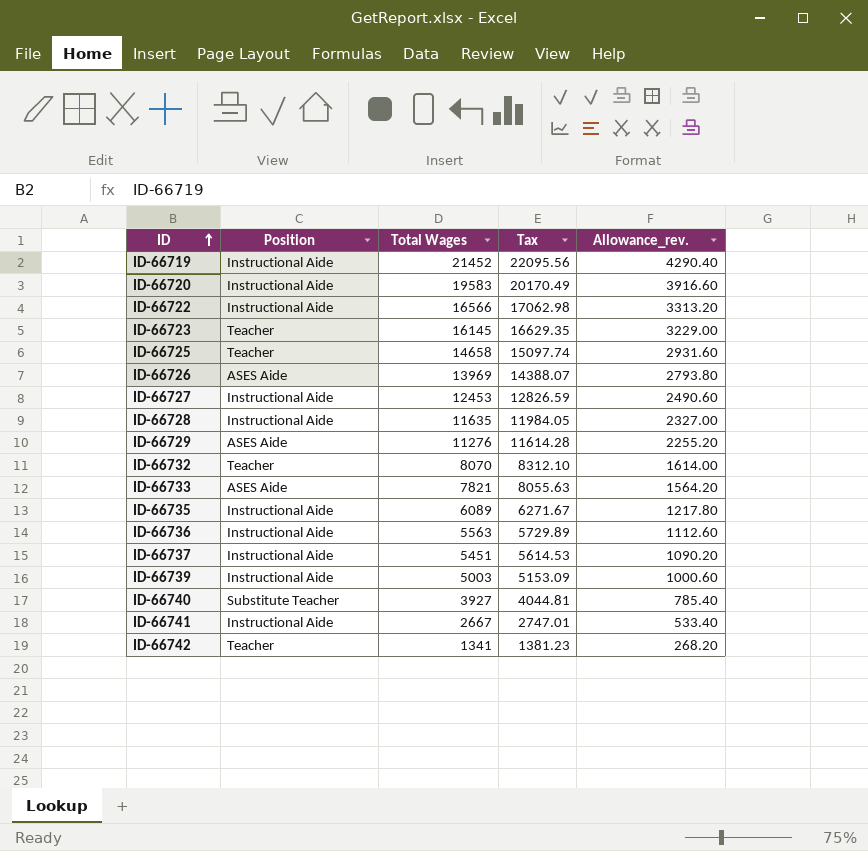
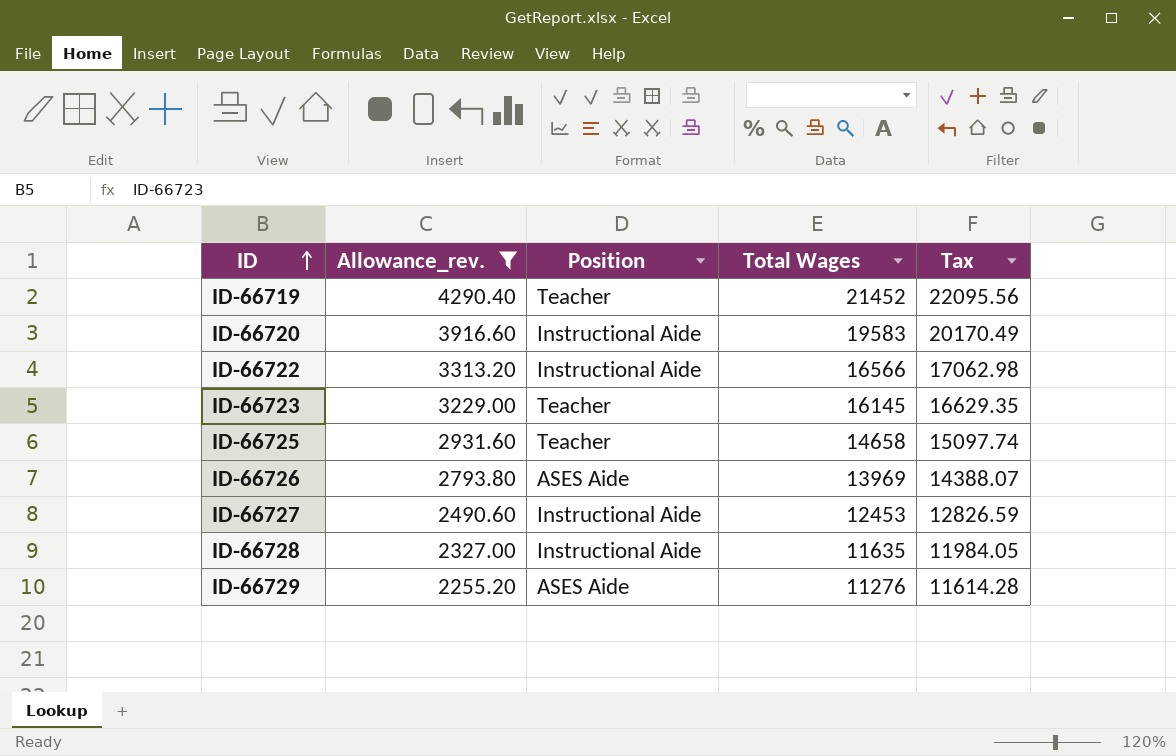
filter: none -> Allowance_rev. >= 2255.20
column Allowance_rev. | position: 5 -> 2
ID-66719 | Position: Instructional Aide -> Teacher

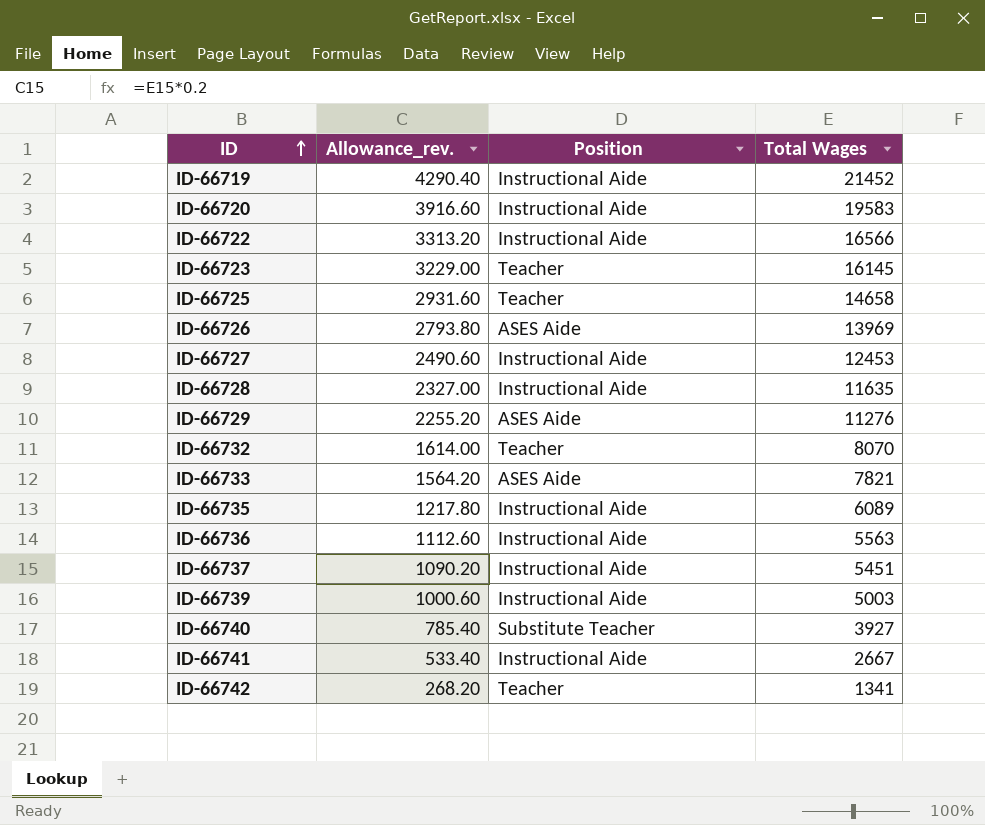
filter: Allowance_rev. >= 2255.20 -> none
column Tax | formula: [Total Wages] * 1.03 -> none
ID-66719 | Position: Teacher -> Instructional Aide

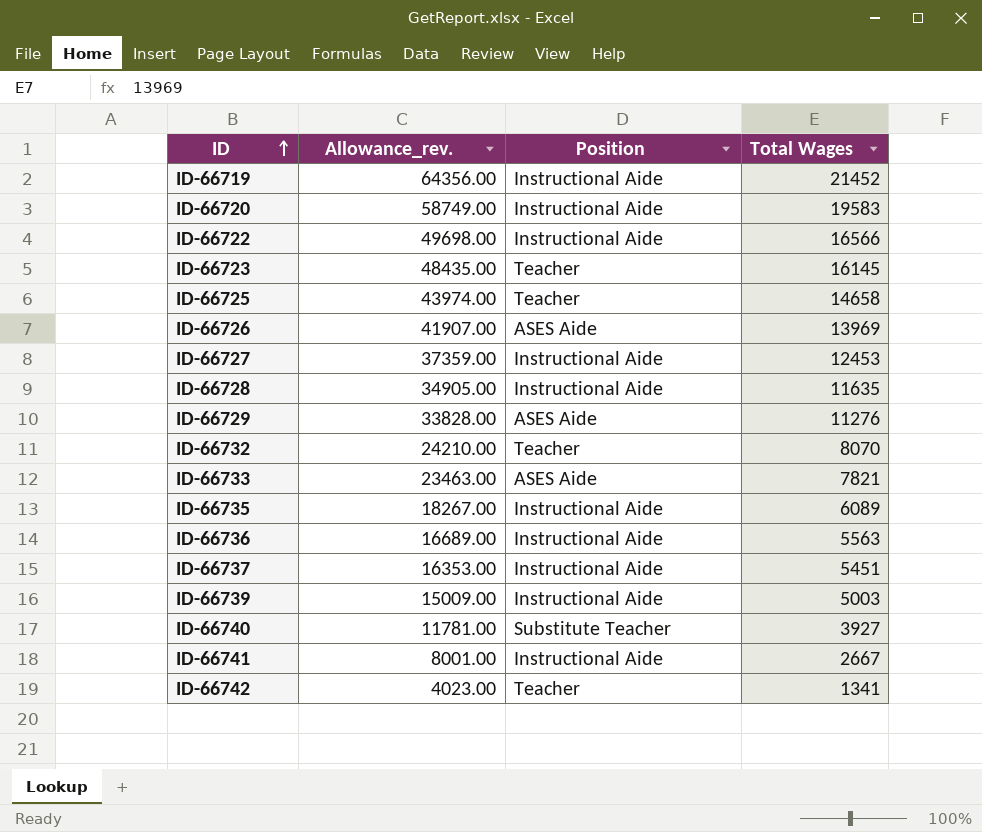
column Allowance_rev. | formula: [Total Wages] * 0.2 -> [Total Wages] * 3

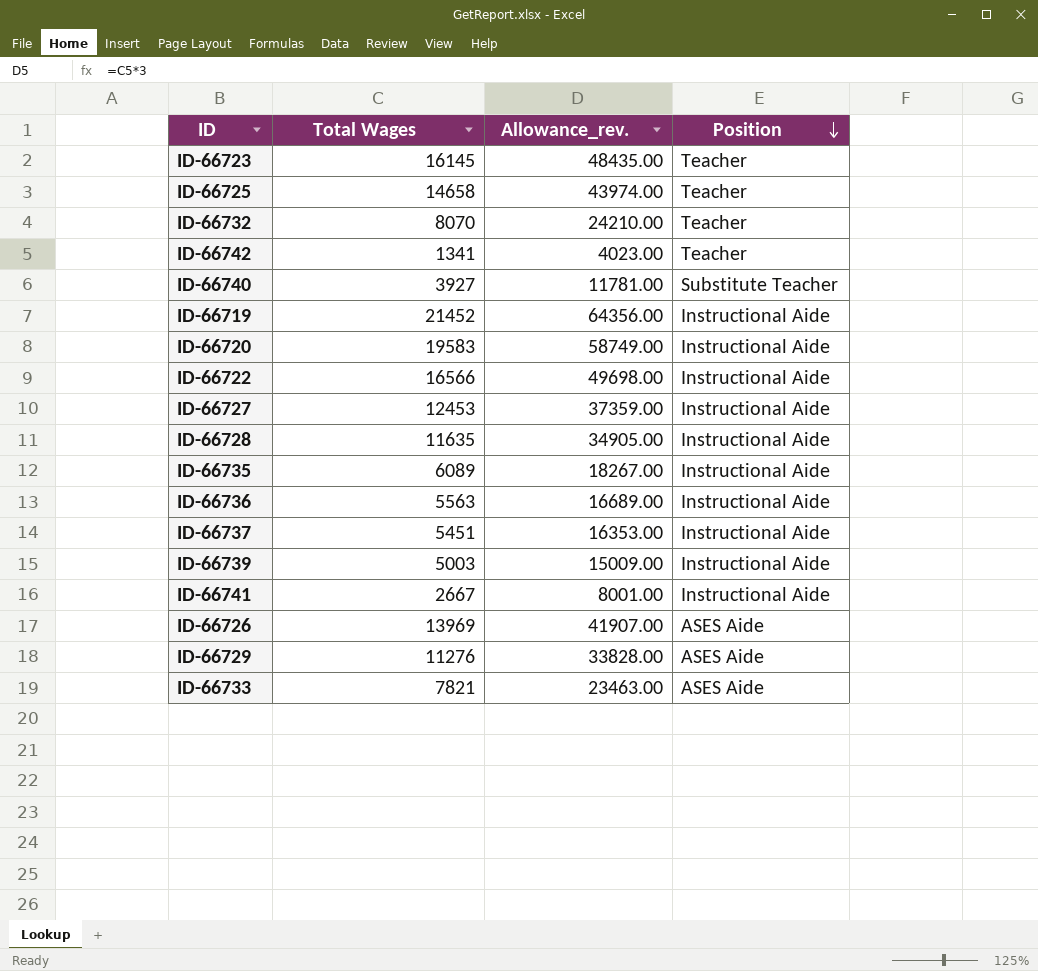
row order: ID ascending -> Position descending
column Total Wages | position: 4 -> 2

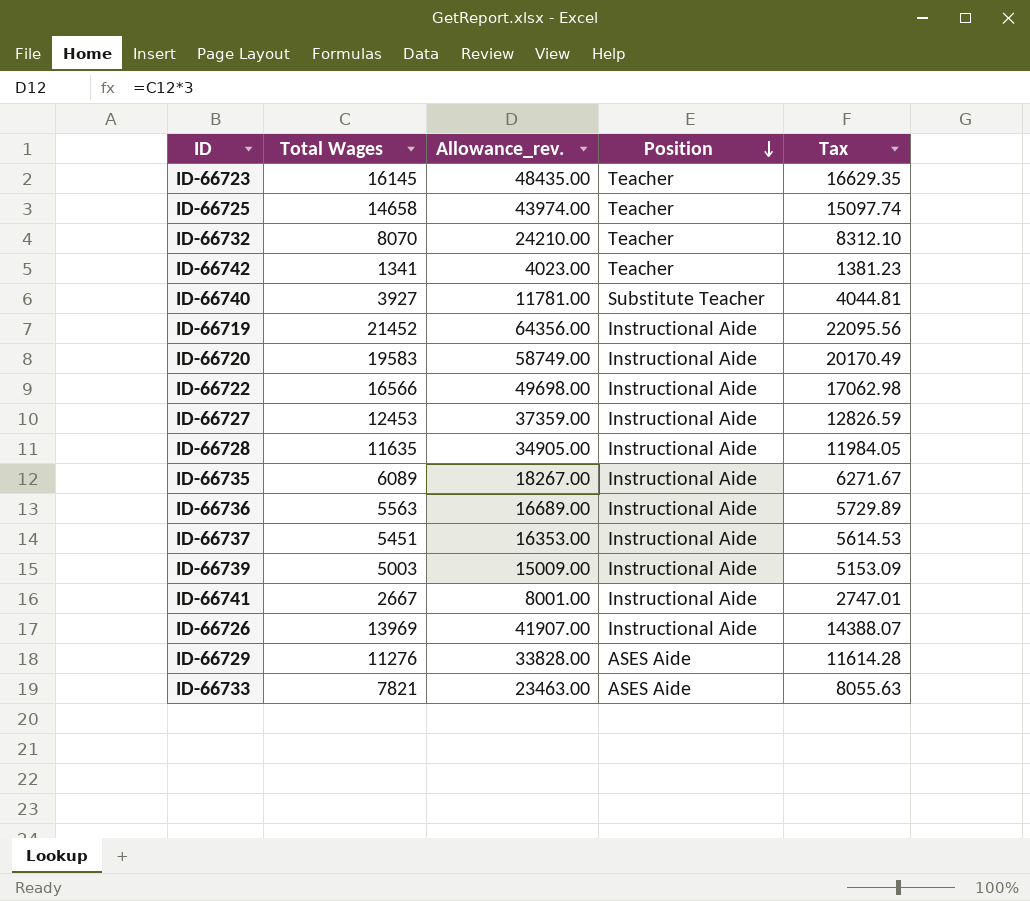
column Tax | formula: none -> [Total Wages] * 1.03
ID-66726 | Position: ASES Aide -> Instructional Aide

